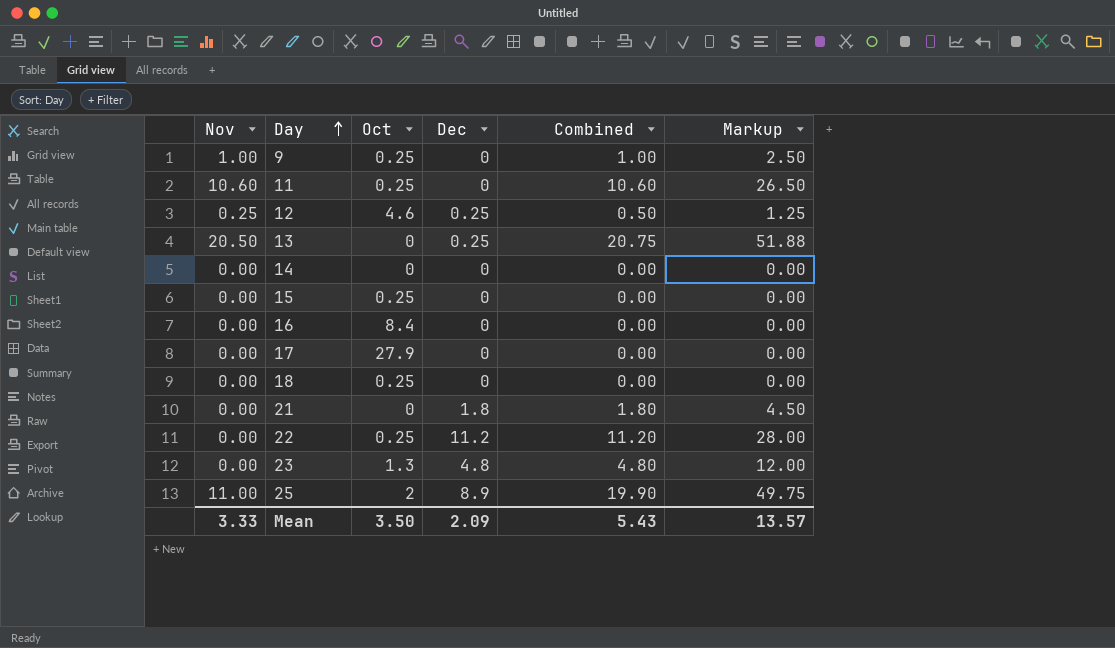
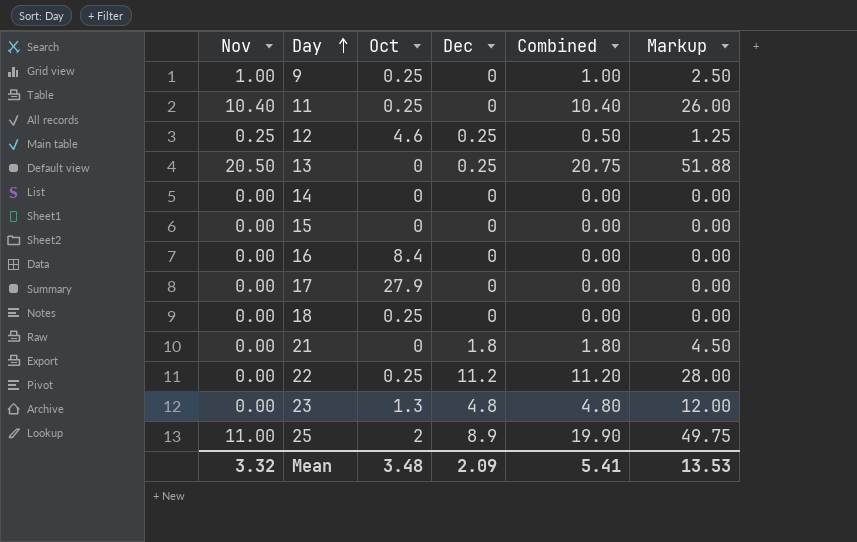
11 | Nov: 10.60 -> 10.40
11 | Combined: 10.60 -> 10.40
11 | Markup: 26.50 -> 26.00
15 | Oct: 0.25 -> 0
Mean | Nov: 3.33 -> 3.32
Mean | Oct: 3.50 -> 3.48
Mean | Combined: 5.43 -> 5.41
Mean | Markup: 13.57 -> 13.53

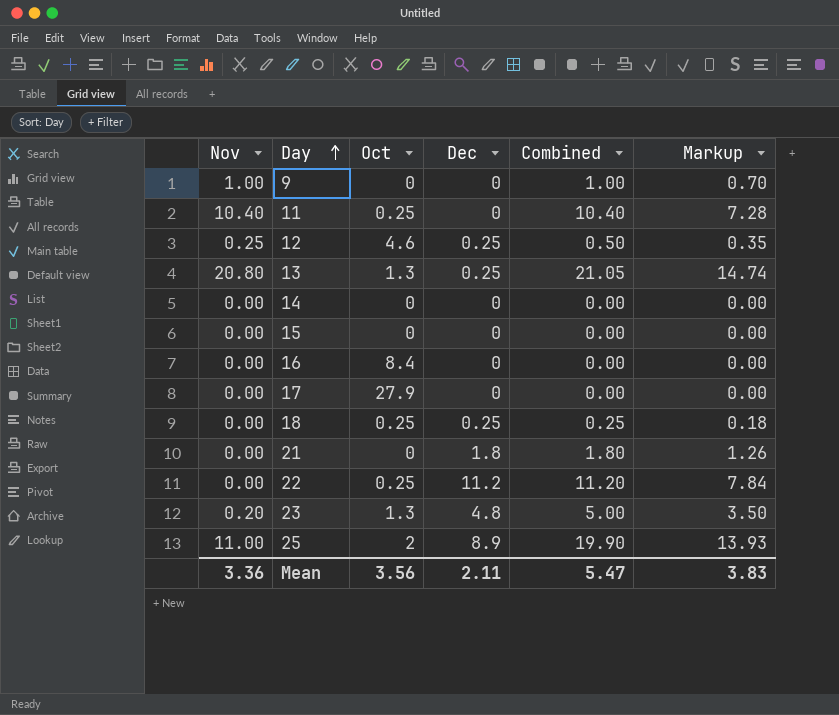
column Markup | formula: [Combined] * 2.5 -> [Combined] * 0.7
9 | Oct: 0.25 -> 0
13 | Nov: 20.50 -> 20.80
13 | Oct: 0 -> 1.3
13 | Combined: 20.75 -> 21.05
18 | Dec: 0 -> 0.25
18 | Combined: 0.00 -> 0.25
23 | Nov: 0.00 -> 0.20
23 | Combined: 4.80 -> 5.00
Mean | Nov: 3.32 -> 3.36
Mean | Oct: 3.48 -> 3.56
Mean | Dec: 2.09 -> 2.11
Mean | Combined: 5.41 -> 5.47
Mean | Markup: 13.53 -> 3.83

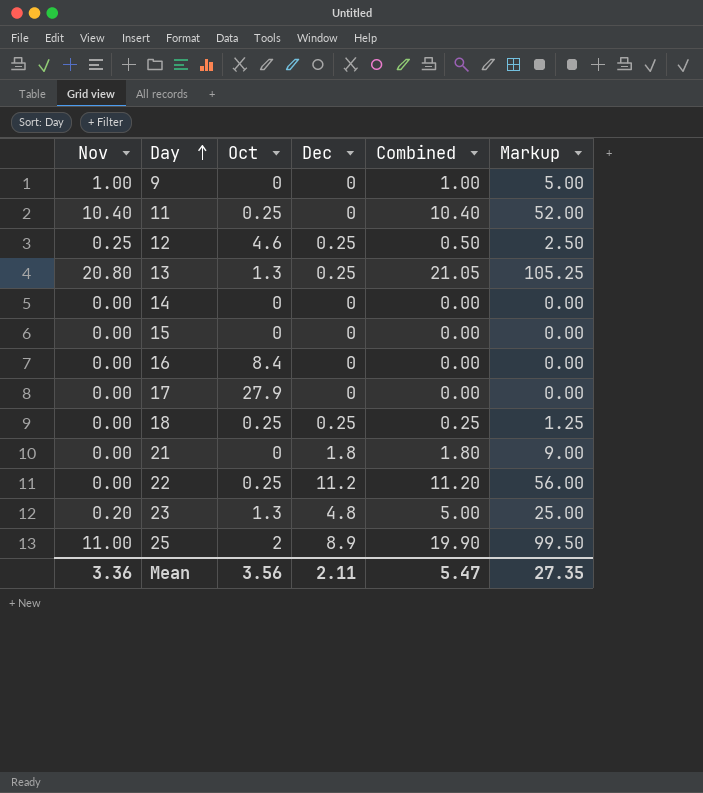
column Markup | formula: [Combined] * 0.7 -> [Combined] * 5
Mean | Markup: 3.83 -> 27.35

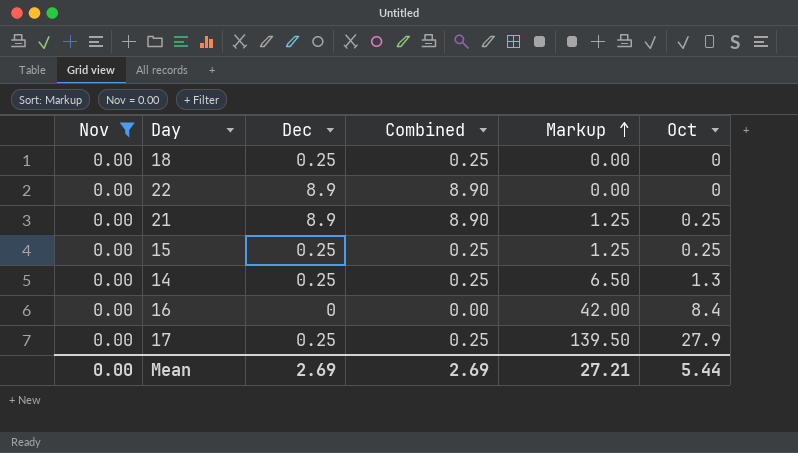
filter: none -> Nov = 0.00
row order: Day ascending -> Markup ascending
column Markup | formula: [Combined] * 5 -> [Oct] * 5
column Oct | position: 3 -> 6
18 | Oct: 0.25 -> 0
22 | Dec: 11.2 -> 8.9
22 | Combined: 11.20 -> 8.90
22 | Oct: 0.25 -> 0
21 | Dec: 1.8 -> 8.9
21 | Combined: 1.80 -> 8.90
21 | Oct: 0 -> 0.25
15 | Dec: 0 -> 0.25
15 | Combined: 0.00 -> 0.25
15 | Oct: 0 -> 0.25
14 | Dec: 0 -> 0.25
14 | Combined: 0.00 -> 0.25
14 | Oct: 0 -> 1.3
17 | Dec: 0 -> 0.25
17 | Combined: 0.00 -> 0.25
Mean | Nov: 3.36 -> 0.00
Mean | Dec: 2.11 -> 2.69
Mean | Combined: 5.47 -> 2.69
Mean | Markup: 27.35 -> 27.21
Mean | Oct: 3.56 -> 5.44

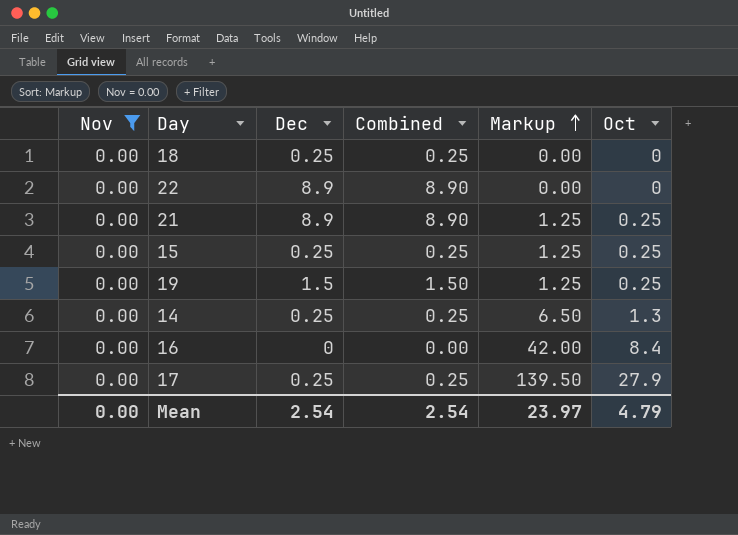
row 19: none -> 0.00 | 1.5 | 1.50 | 1.25 | 0.25
Mean | Dec: 2.69 -> 2.54
Mean | Combined: 2.69 -> 2.54
Mean | Markup: 27.21 -> 23.97
Mean | Oct: 5.44 -> 4.79

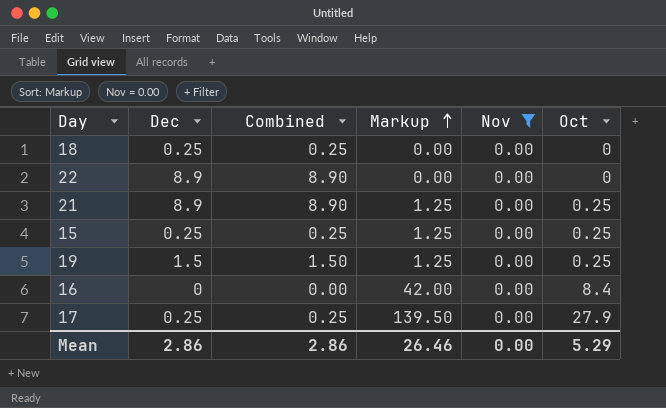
column Nov | position: 1 -> 5
row 14: 0.00 | 0.25 | 0.25 | 6.50 | 1.3 -> none
Mean | Dec: 2.54 -> 2.86
Mean | Combined: 2.54 -> 2.86
Mean | Markup: 23.97 -> 26.46
Mean | Oct: 4.79 -> 5.29

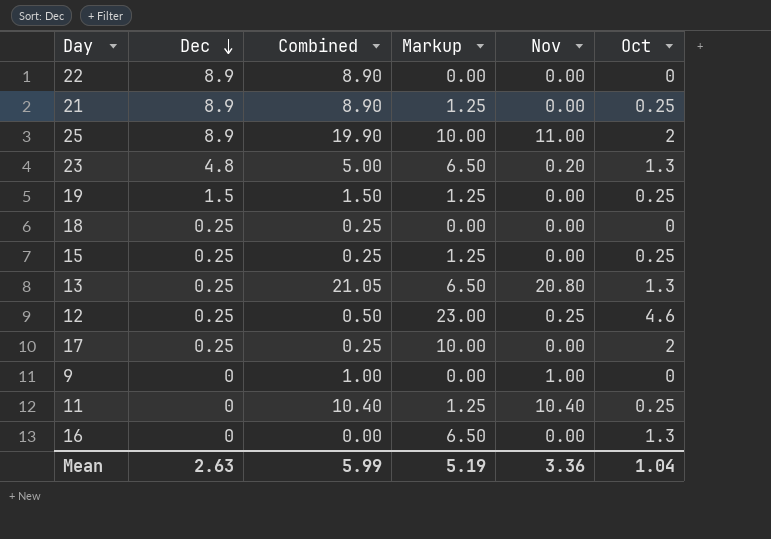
filter: Nov = 0.00 -> none
row order: Markup ascending -> Dec descending
17 | Markup: 139.50 -> 10.00
17 | Oct: 27.9 -> 2
16 | Markup: 42.00 -> 6.50
16 | Oct: 8.4 -> 1.3
Mean | Dec: 2.86 -> 2.63
Mean | Combined: 2.86 -> 5.99
Mean | Markup: 26.46 -> 5.19
Mean | Nov: 0.00 -> 3.36
Mean | Oct: 5.29 -> 1.04

